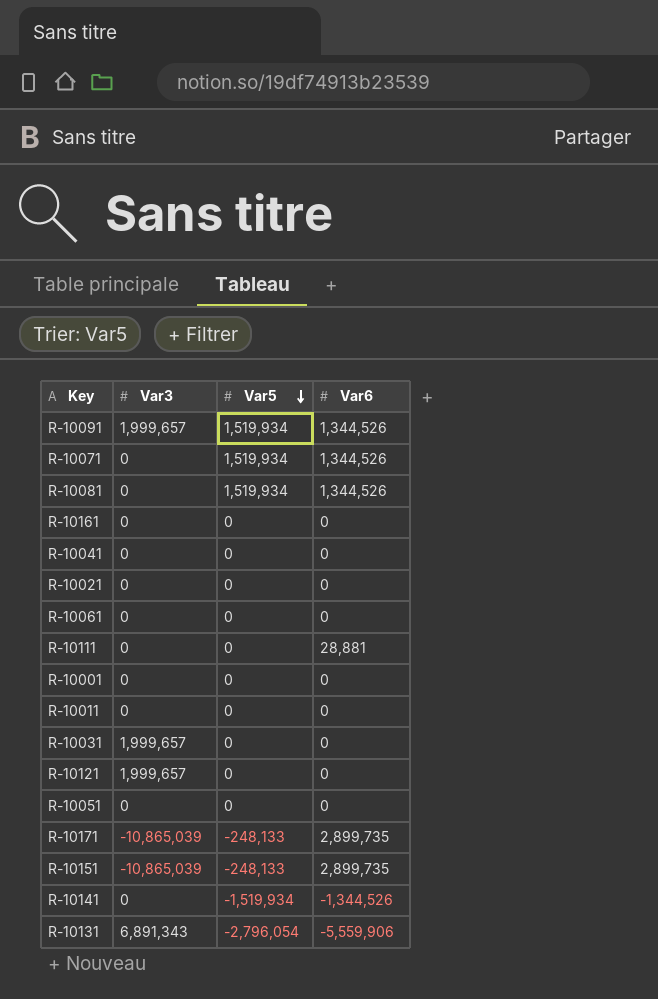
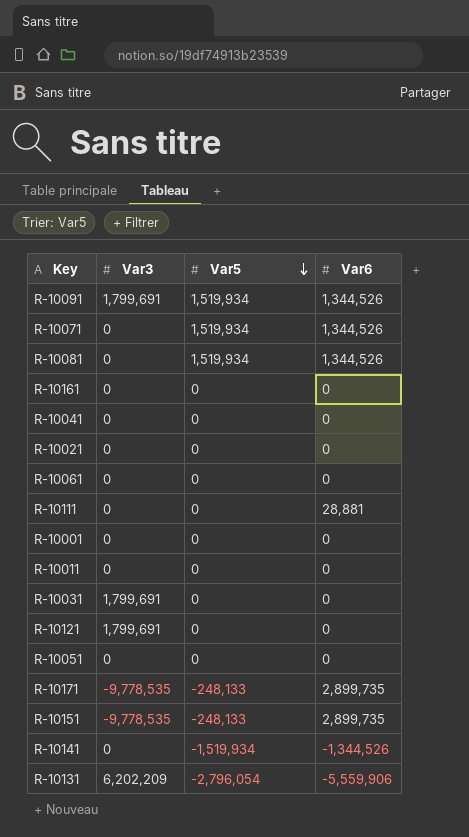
R-10091 | Var3: 1,999,657 -> 1,799,691
R-10031 | Var3: 1,999,657 -> 1,799,691
R-10121 | Var3: 1,999,657 -> 1,799,691
R-10171 | Var3: -10,865,039 -> -9,778,535
R-10151 | Var3: -10,865,039 -> -9,778,535
R-10131 | Var3: 6,891,343 -> 6,202,209

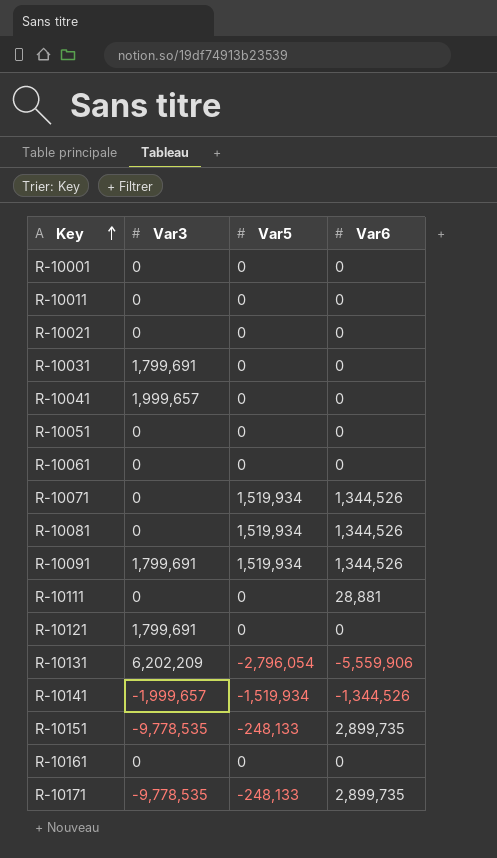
row order: Var5 descending -> Key ascending
R-10041 | Var3: 0 -> 1,999,657
R-10141 | Var3: 0 -> -1,999,657

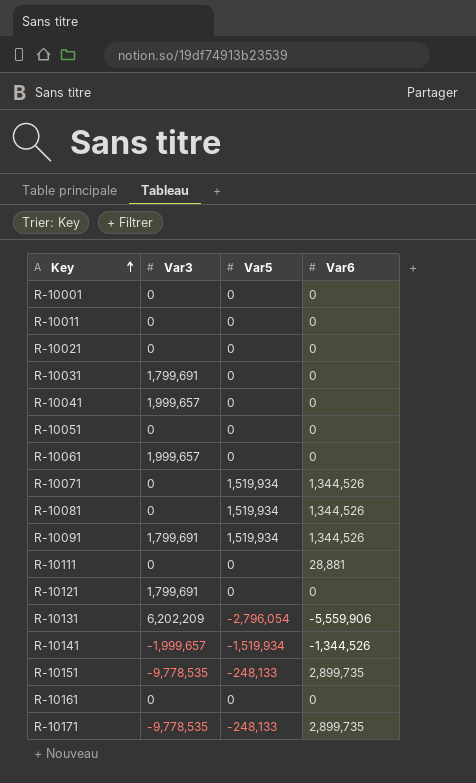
R-10061 | Var3: 0 -> 1,999,657

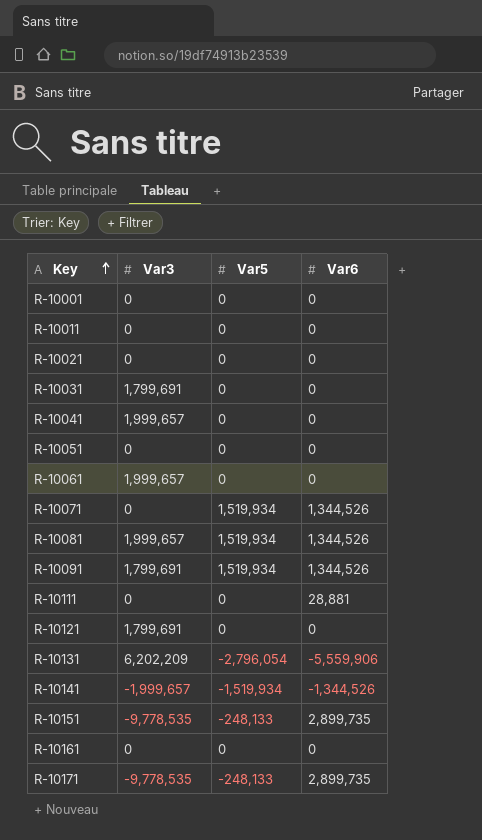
R-10081 | Var3: 0 -> 1,999,657

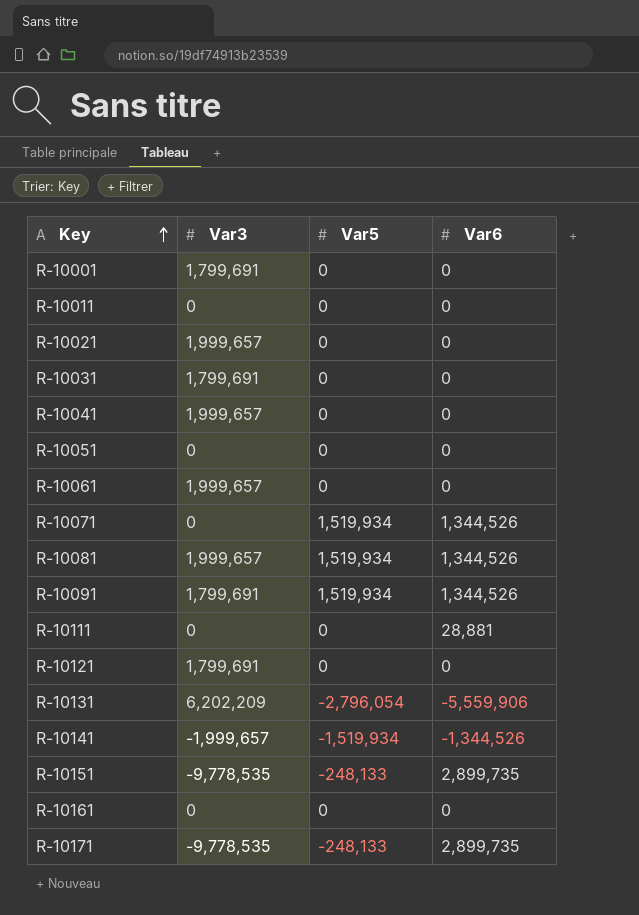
R-10001 | Var3: 0 -> 1,799,691
R-10021 | Var3: 0 -> 1,999,657

